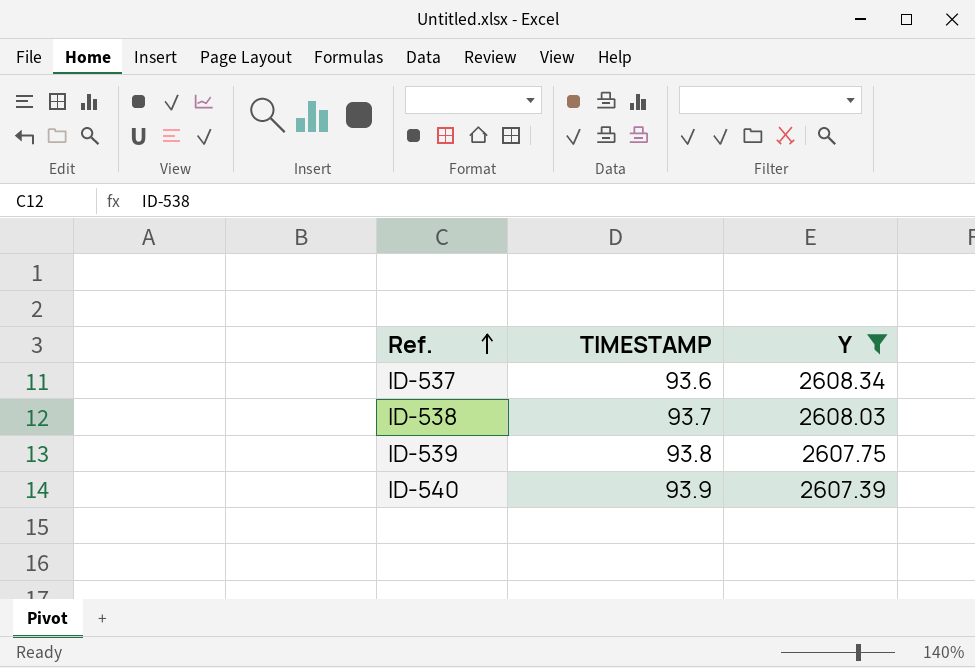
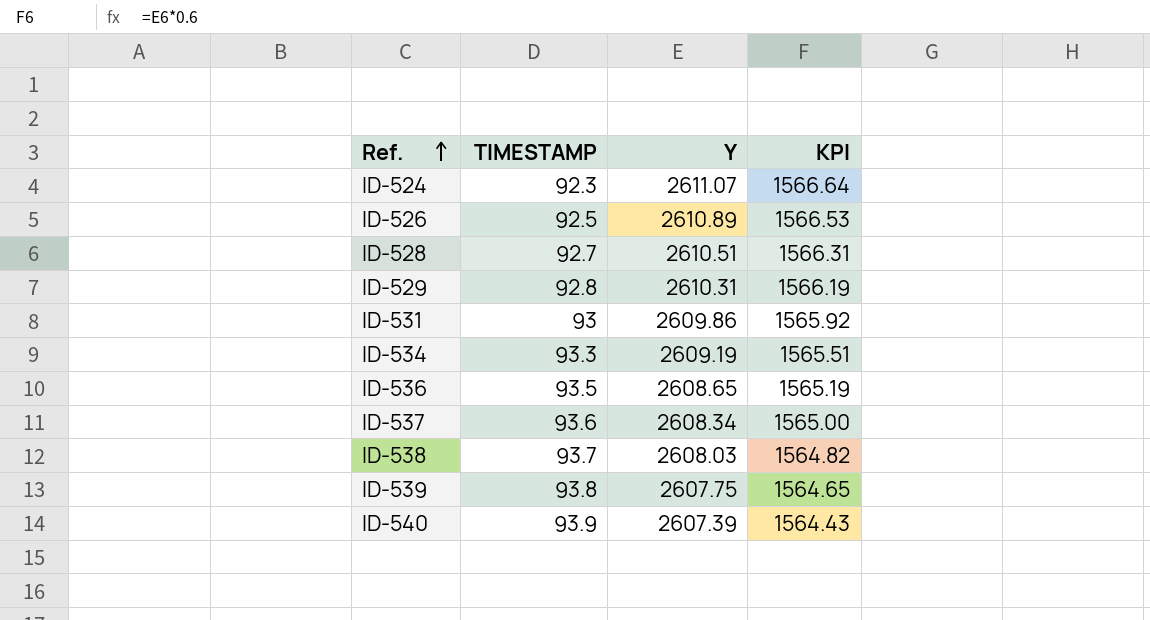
filter: Y <= 2608.34 -> none
column KPI | formula: none -> [Y] * 0.6

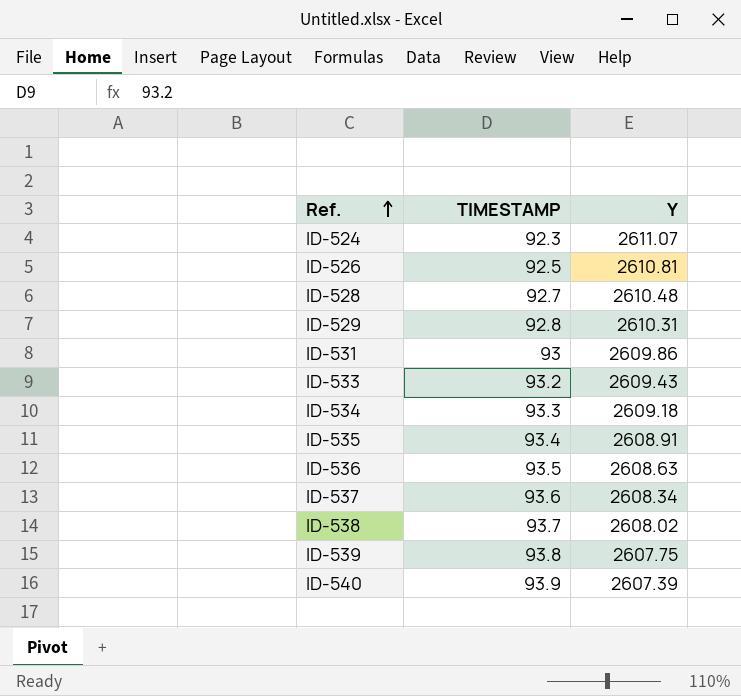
column KPI | formula: [Y] * 0.6 -> none
ID-526 | Y: 2610.89 -> 2610.81
ID-528 | Y: 2610.51 -> 2610.48
row ID-533: none -> 93.2 | 2609.43
ID-534 | Y: 2609.19 -> 2609.18
row ID-535: none -> 93.4 | 2608.91
ID-536 | Y: 2608.65 -> 2608.63
ID-538 | Y: 2608.03 -> 2608.02

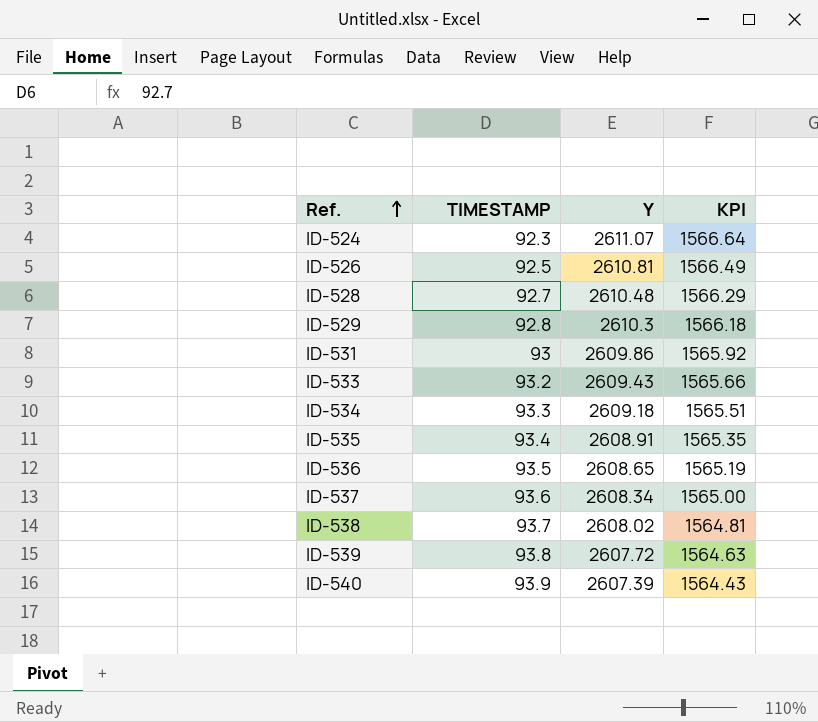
column KPI | formula: none -> [Y] * 0.6
ID-529 | Y: 2610.31 -> 2610.3
ID-536 | Y: 2608.63 -> 2608.65
ID-539 | Y: 2607.75 -> 2607.72

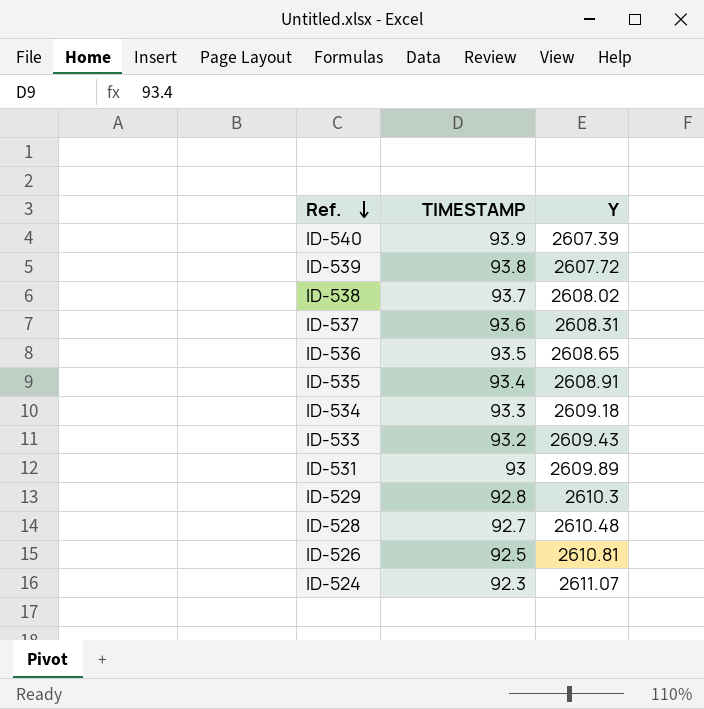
row order: Ref. ascending -> Ref. descending
column KPI | formula: [Y] * 0.6 -> none
ID-537 | Y: 2608.34 -> 2608.31
ID-531 | Y: 2609.86 -> 2609.89

